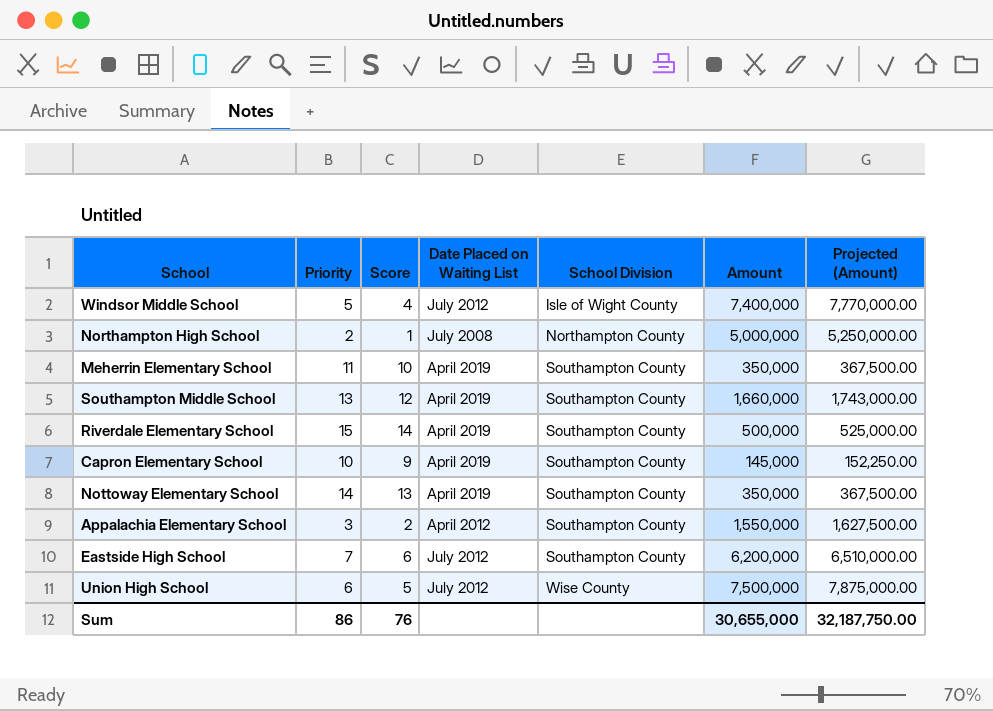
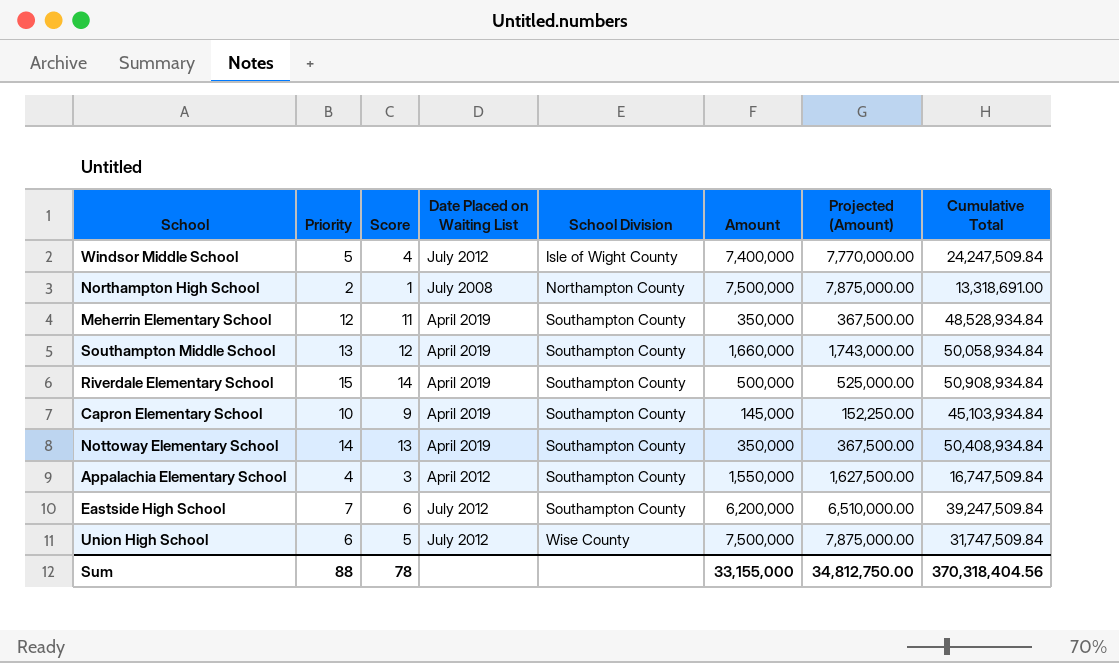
column Cumulative Total | position: none -> 8
Northampton High School | Amount: 5,000,000 -> 7,500,000
Northampton High School | Projected (Amount): 5,250,000.00 -> 7,875,000.00
Meherrin Elementary School | Priority: 11 -> 12
Meherrin Elementary School | Score: 10 -> 11
Appalachia Elementary School | Priority: 3 -> 4
Appalachia Elementary School | Score: 2 -> 3
Sum | Priority: 86 -> 88
Sum | Score: 76 -> 78
Sum | Amount: 30,655,000 -> 33,155,000
Sum | Projected (Amount): 32,187,750.00 -> 34,812,750.00

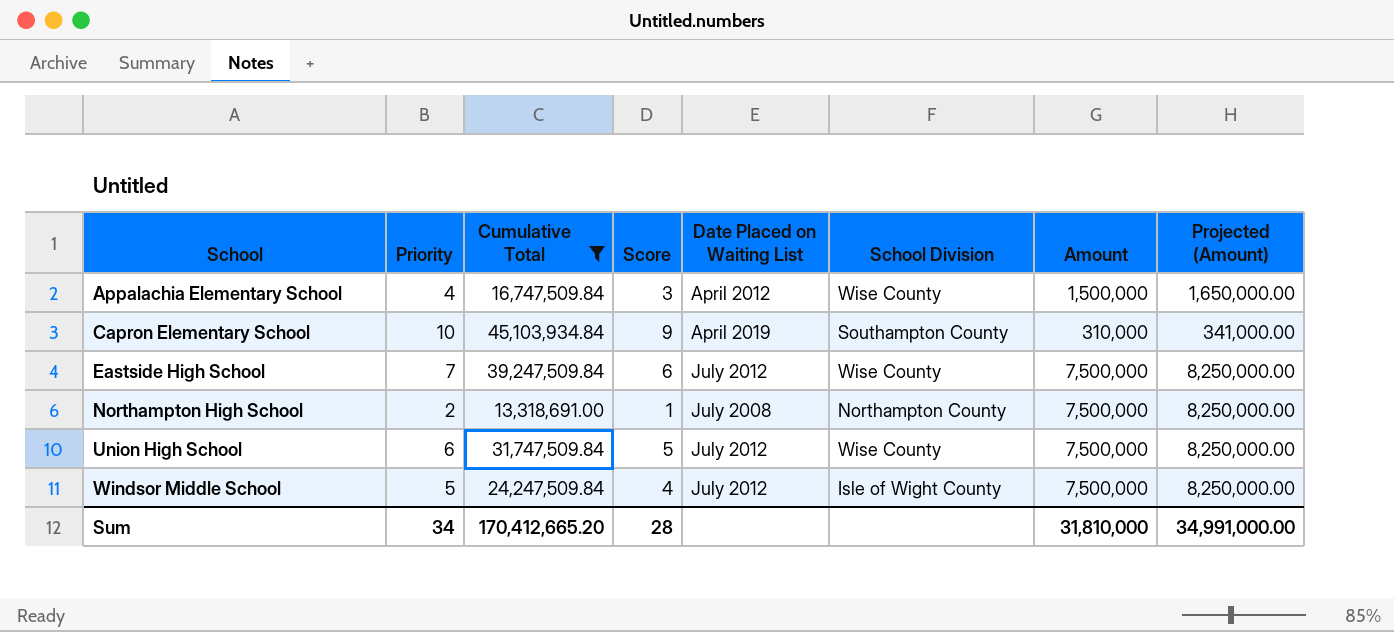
filter: none -> Cumulative Total <= 45,103,934.84
row order: School Division ascending -> School ascending
column Cumulative Total | position: 8 -> 3
column Projected (Amount) | formula: [Amount] * 1.05 -> [Amount] * 1.1
Appalachia Elementary School | School Division: Southampton County -> Wise County
Appalachia Elementary School | Amount: 1,550,000 -> 1,500,000
Capron Elementary School | Amount: 145,000 -> 310,000
Eastside High School | School Division: Southampton County -> Wise County
Eastside High School | Amount: 6,200,000 -> 7,500,000
Windsor Middle School | Amount: 7,400,000 -> 7,500,000
Sum | Priority: 88 -> 34
Sum | Cumulative Total: 370,318,404.56 -> 170,412,665.20
Sum | Score: 78 -> 28
Sum | Amount: 33,155,000 -> 31,810,000
Sum | Projected (Amount): 34,812,750.00 -> 34,991,000.00

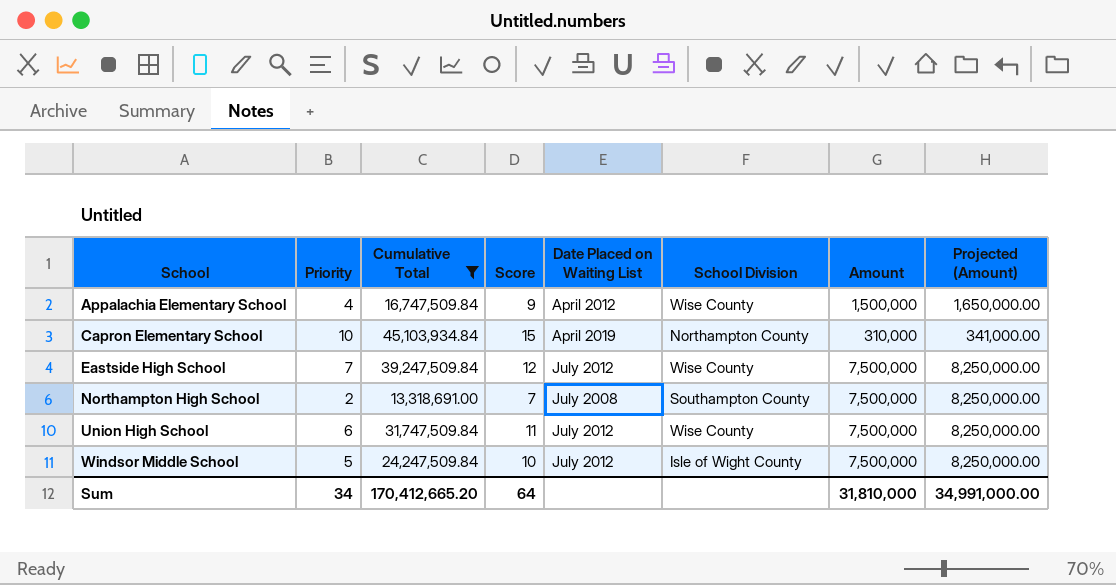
column Score | formula: [Priority] - 1 -> [Priority] + 5
Capron Elementary School | School Division: Southampton County -> Northampton County
Northampton High School | School Division: Northampton County -> Southampton County
Sum | Score: 28 -> 64

